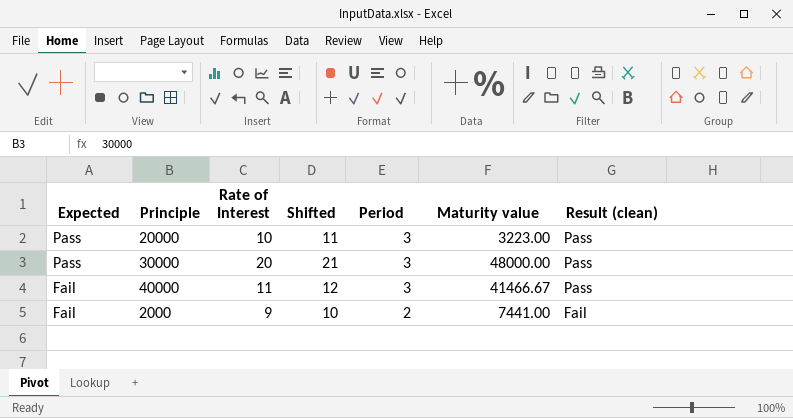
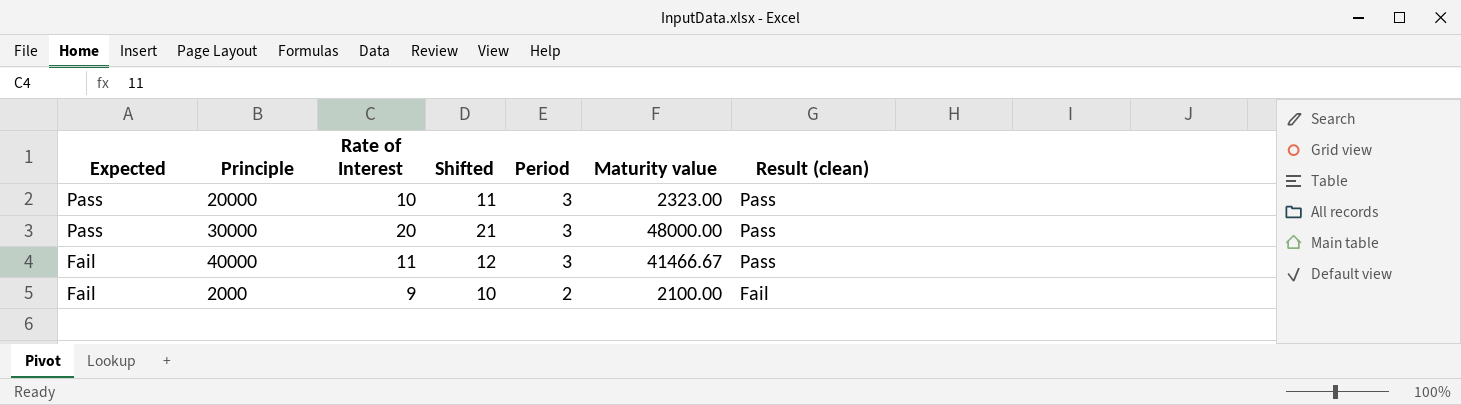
20000 | Maturity value: 3223.00 -> 2323.00
2000 | Maturity value: 7441.00 -> 2100.00

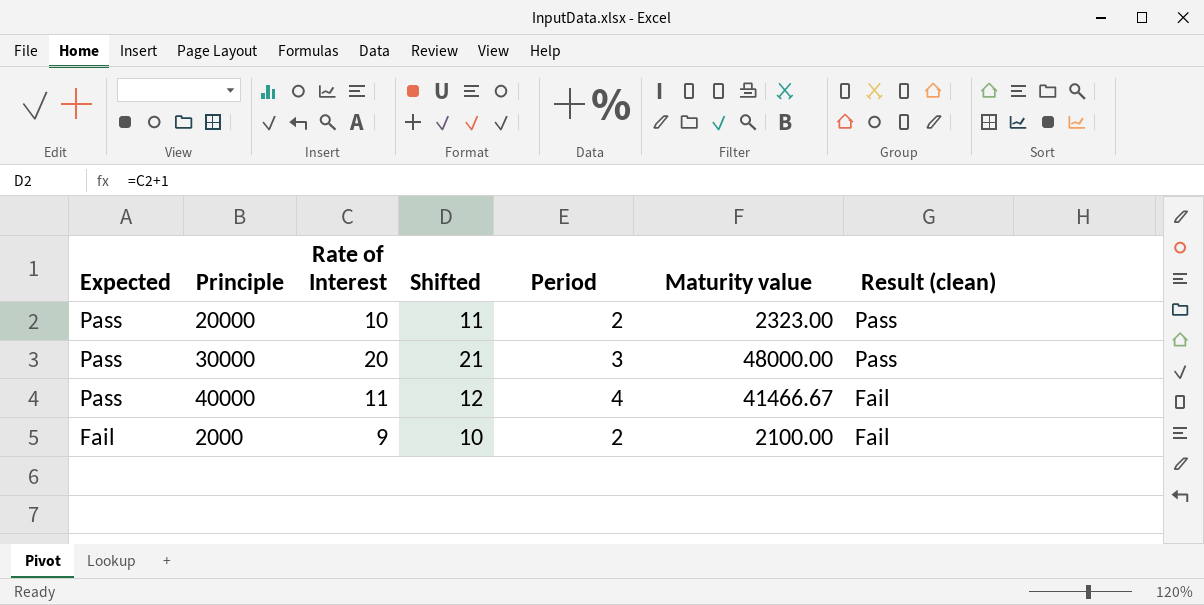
20000 | Period: 3 -> 2
40000 | Expected: Fail -> Pass
40000 | Period: 3 -> 4
40000 | Result (clean): Pass -> Fail

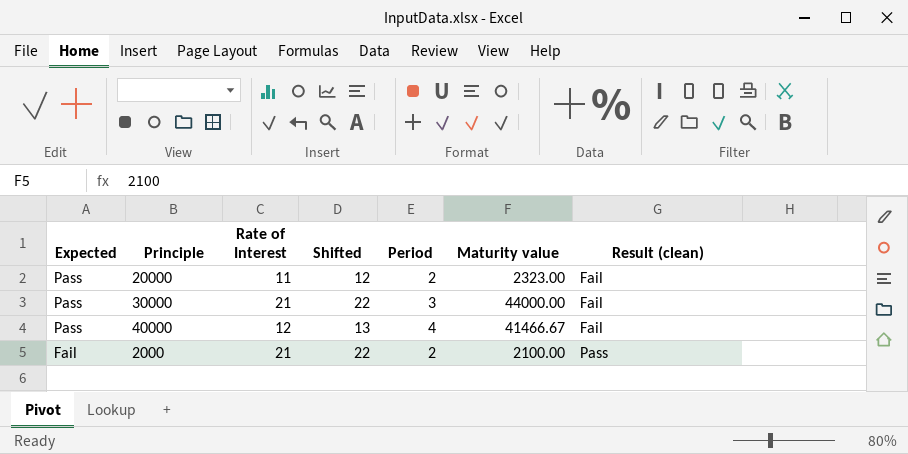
20000 | Rate of Interest: 10 -> 11
20000 | Shifted: 11 -> 12
20000 | Result (clean): Pass -> Fail
30000 | Rate of Interest: 20 -> 21
30000 | Shifted: 21 -> 22
30000 | Maturity value: 48000.00 -> 44000.00
30000 | Result (clean): Pass -> Fail
40000 | Rate of Interest: 11 -> 12
40000 | Shifted: 12 -> 13
2000 | Rate of Interest: 9 -> 21
2000 | Shifted: 10 -> 22
2000 | Result (clean): Fail -> Pass

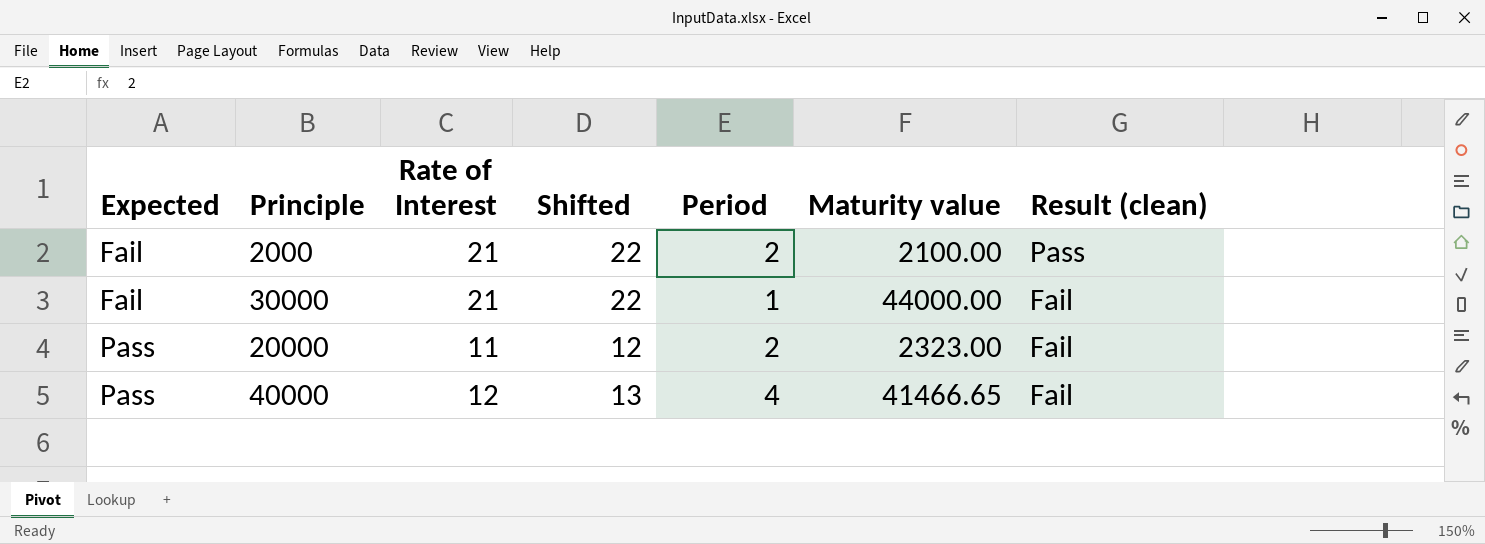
row order: Expected descending -> Expected ascending
30000 | Expected: Pass -> Fail
30000 | Period: 3 -> 1
40000 | Maturity value: 41466.67 -> 41466.65

